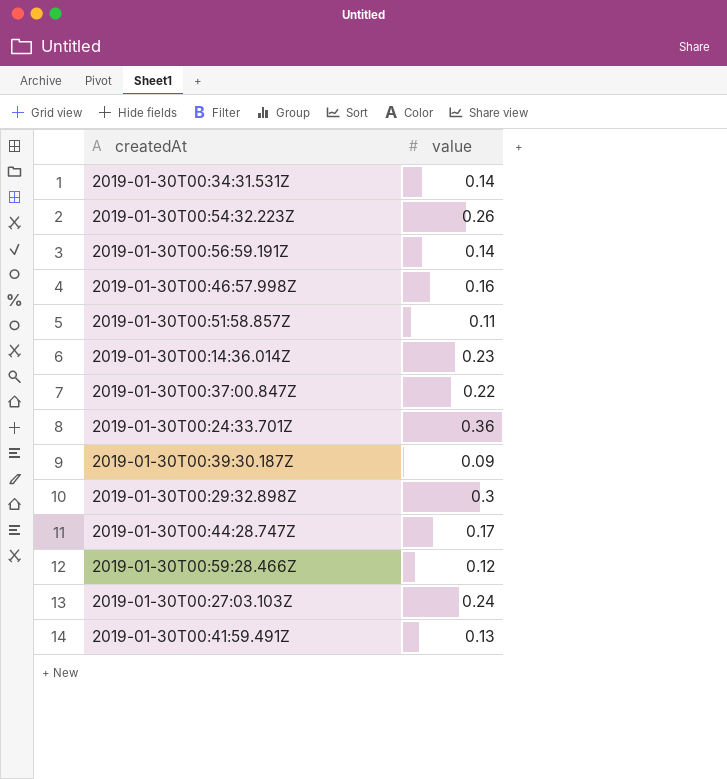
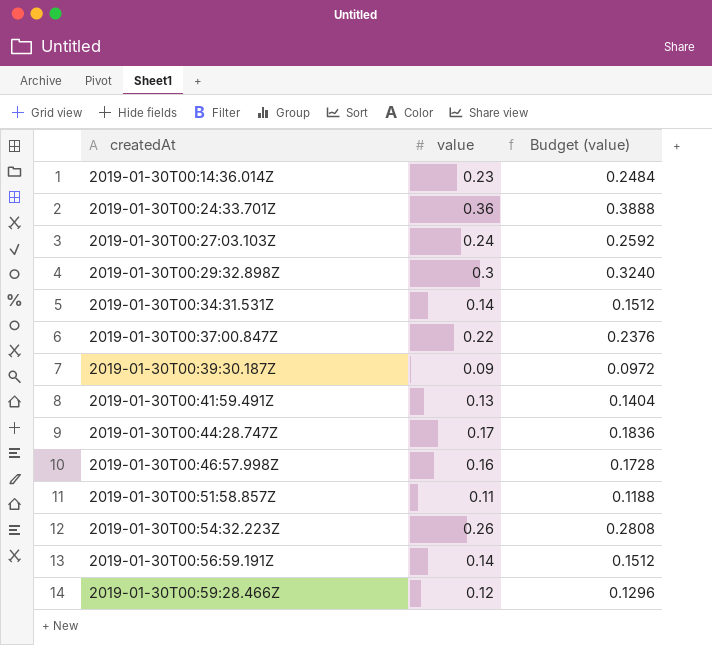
row order: none -> createdAt ascending
column Budget (value) | formula: none -> [value] * 1.08

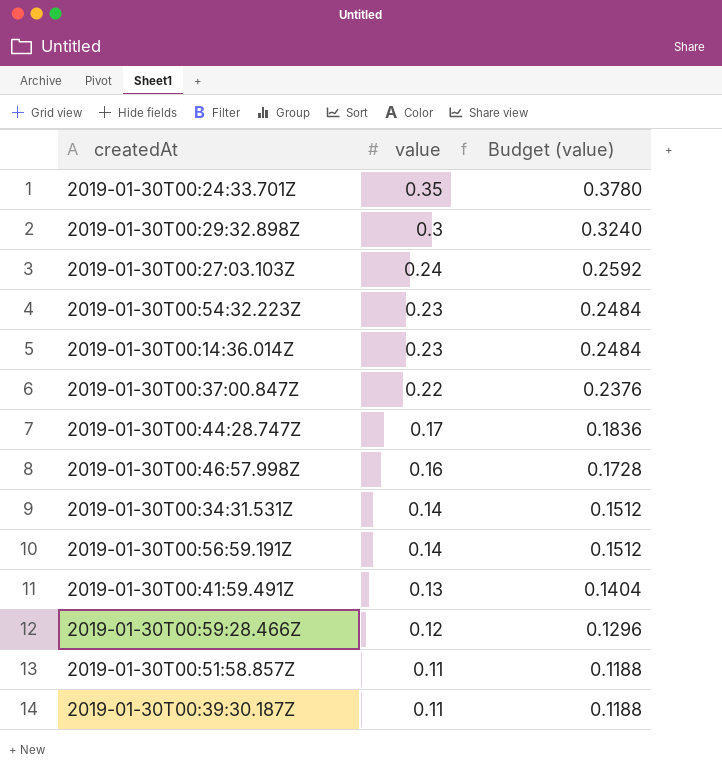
row order: createdAt ascending -> value descending
2019-01-30T00:24:33.701Z | value: 0.36 -> 0.35
2019-01-30T00:24:33.701Z | Budget (value): 0.3888 -> 0.3780
2019-01-30T00:54:32.223Z | value: 0.26 -> 0.23
2019-01-30T00:54:32.223Z | Budget (value): 0.2808 -> 0.2484
2019-01-30T00:39:30.187Z | value: 0.09 -> 0.11
2019-01-30T00:39:30.187Z | Budget (value): 0.0972 -> 0.1188

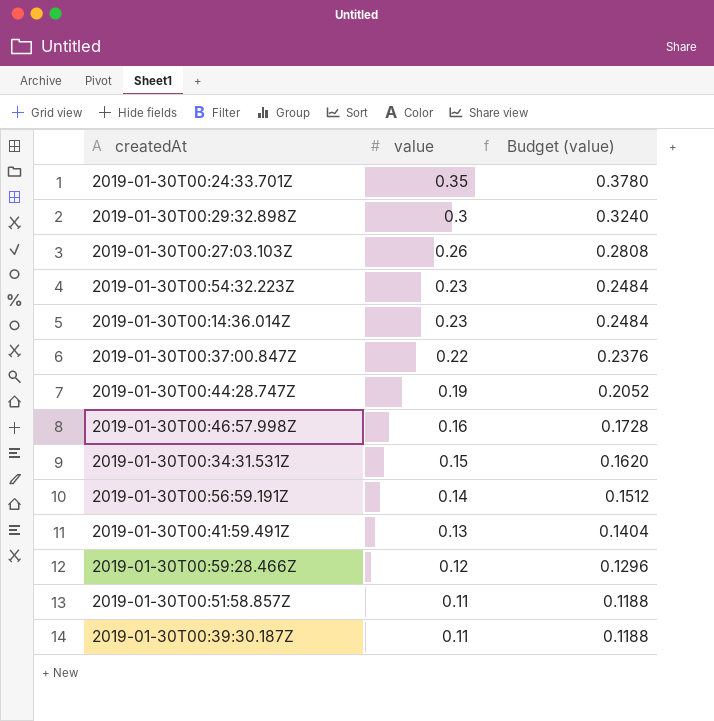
2019-01-30T00:27:03.103Z | value: 0.24 -> 0.26
2019-01-30T00:27:03.103Z | Budget (value): 0.2592 -> 0.2808
2019-01-30T00:44:28.747Z | value: 0.17 -> 0.19
2019-01-30T00:44:28.747Z | Budget (value): 0.1836 -> 0.2052
2019-01-30T00:34:31.531Z | value: 0.14 -> 0.15
2019-01-30T00:34:31.531Z | Budget (value): 0.1512 -> 0.1620

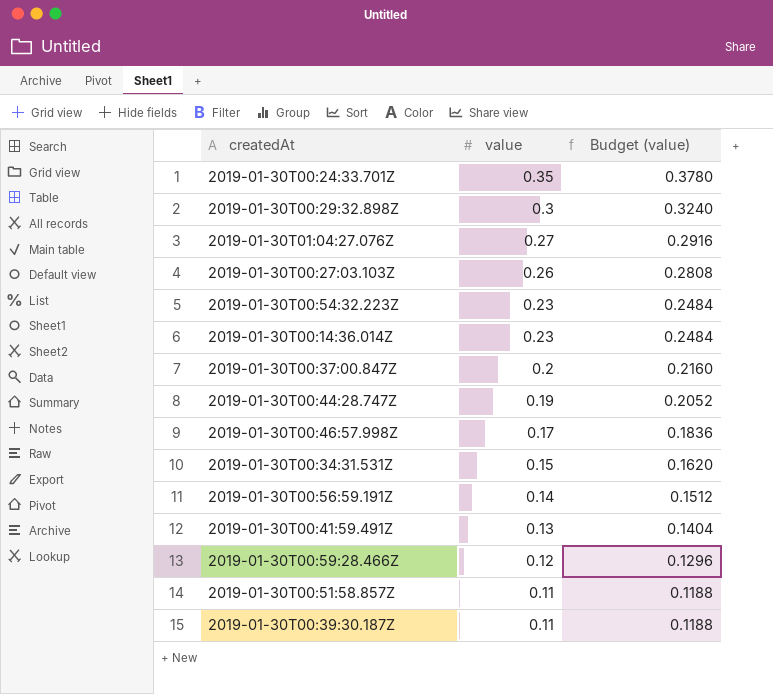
row 2019-01-30T01:04:27.076Z: none -> 0.27 | 0.2916
2019-01-30T00:37:00.847Z | value: 0.22 -> 0.2
2019-01-30T00:37:00.847Z | Budget (value): 0.2376 -> 0.2160
2019-01-30T00:46:57.998Z | value: 0.16 -> 0.17
2019-01-30T00:46:57.998Z | Budget (value): 0.1728 -> 0.1836

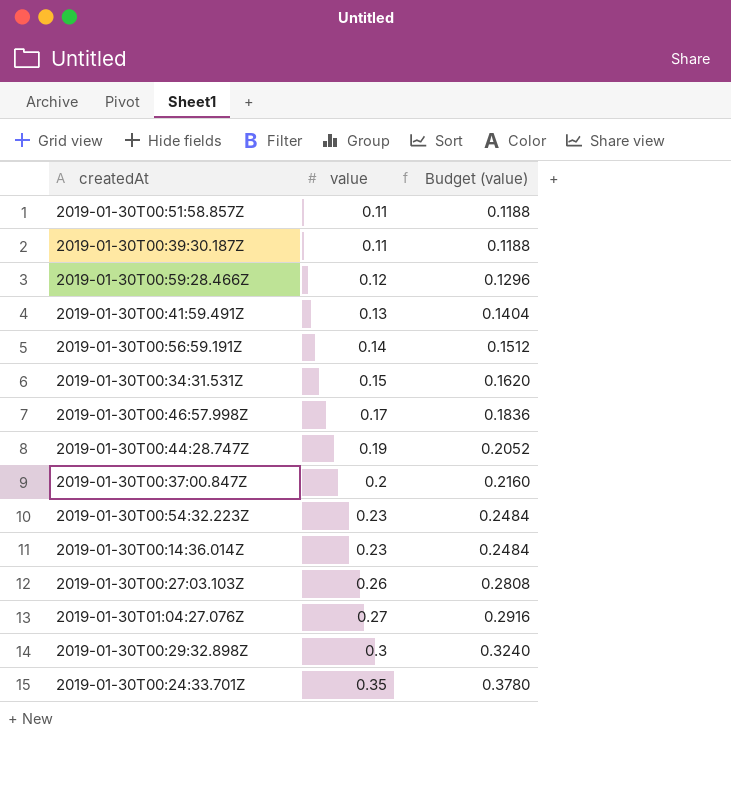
row order: value descending -> value ascending

